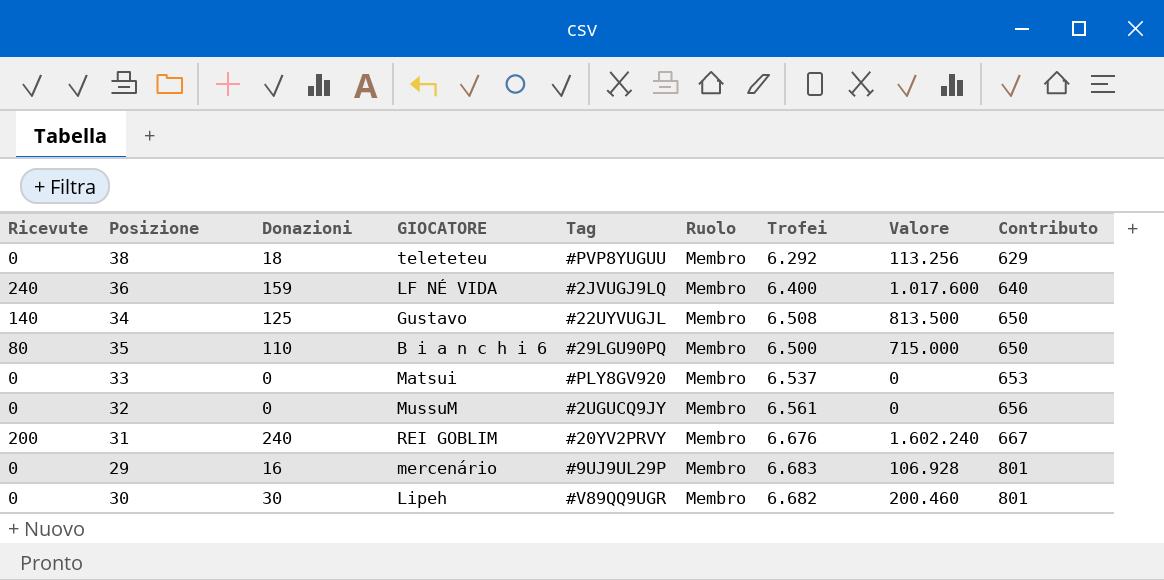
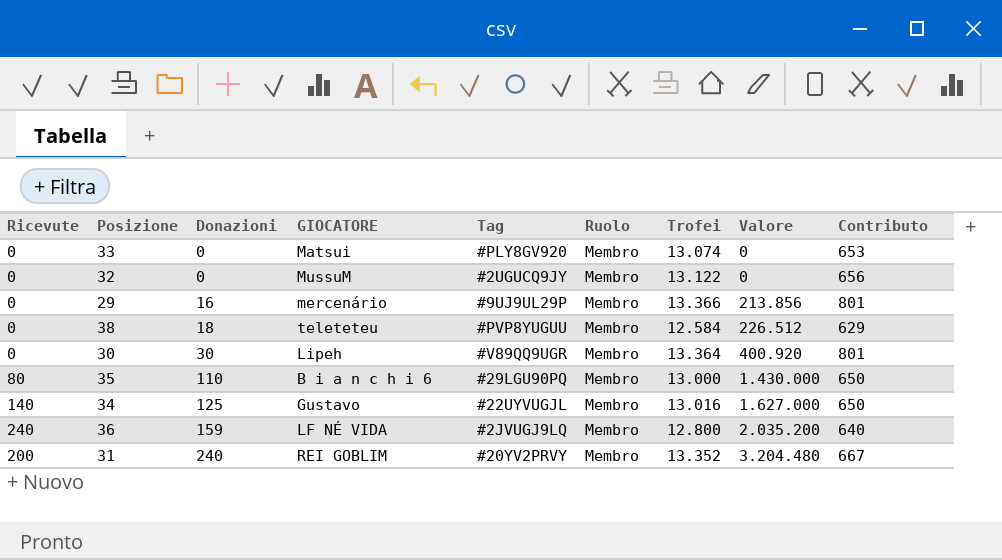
row order: Contributo ascending -> Donazioni ascending
33 | Trofei: 6.537 -> 13.074
32 | Trofei: 6.561 -> 13.122
29 | Trofei: 6.683 -> 13.366
29 | Valore: 106.928 -> 213.856
38 | Trofei: 6.292 -> 12.584
38 | Valore: 113.256 -> 226.512
30 | Trofei: 6.682 -> 13.364
30 | Valore: 200.460 -> 400.920
35 | Trofei: 6.500 -> 13.000
35 | Valore: 715.000 -> 1.430.000
34 | Trofei: 6.508 -> 13.016
34 | Valore: 813.500 -> 1.627.000
36 | Trofei: 6.400 -> 12.800
36 | Valore: 1.017.600 -> 2.035.200
31 | Trofei: 6.676 -> 13.352
31 | Valore: 1.602.240 -> 3.204.480

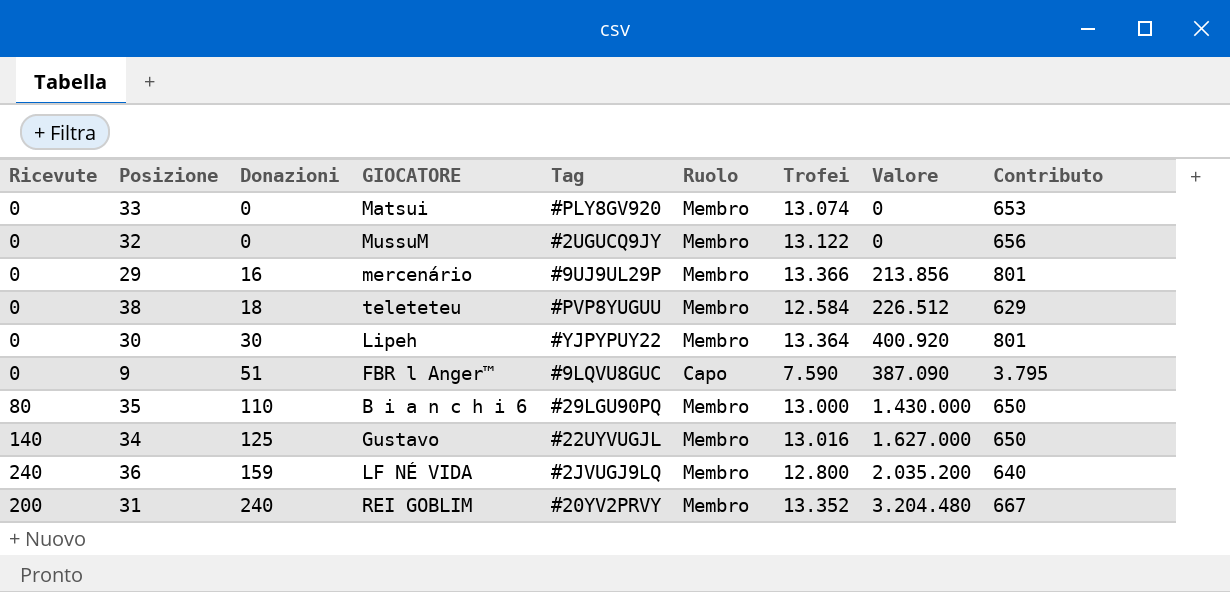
30 | Tag: #V89QQ9UGR -> #YJPYPUY22
row 9: none -> 0 | 51 | FBR l Anger™ | #9LQVU8GUC | Capo | 7.590 | 387.090 | 3.795

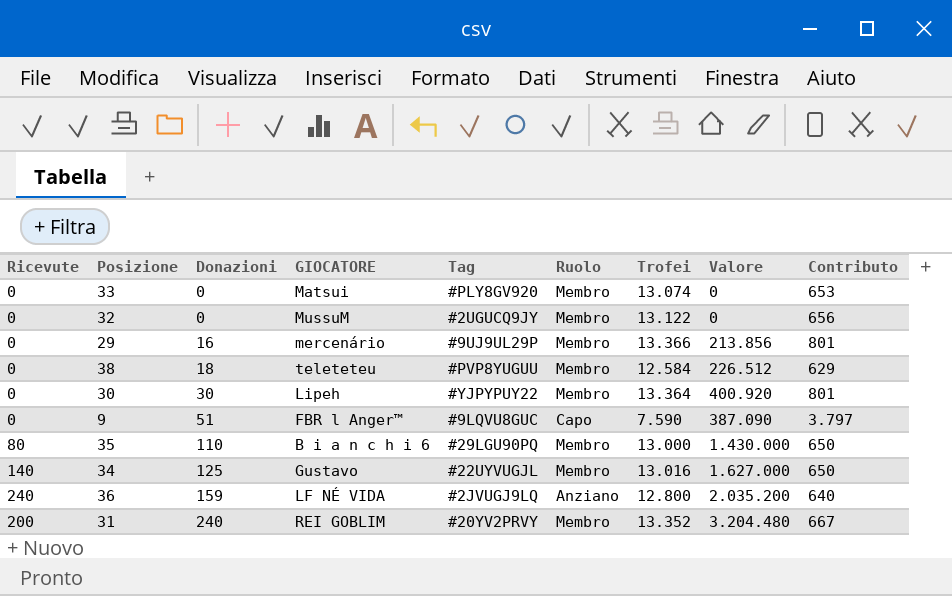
9 | Contributo: 3.795 -> 3.797
36 | Ruolo: Membro -> Anziano

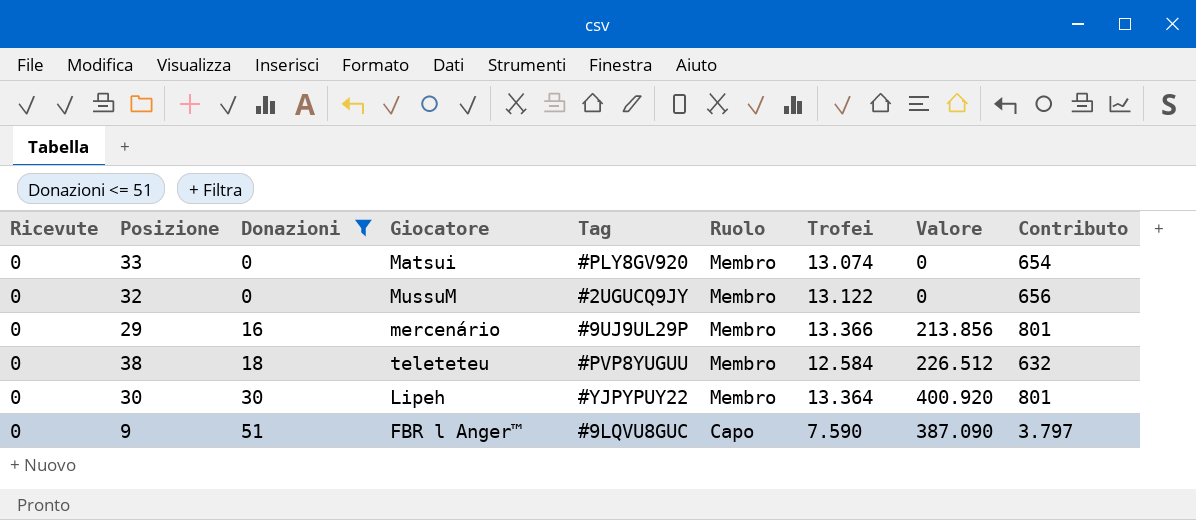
filter: none -> Donazioni <= 51
column name: GIOCATORE -> Giocatore
33 | Contributo: 653 -> 654
38 | Contributo: 629 -> 632

